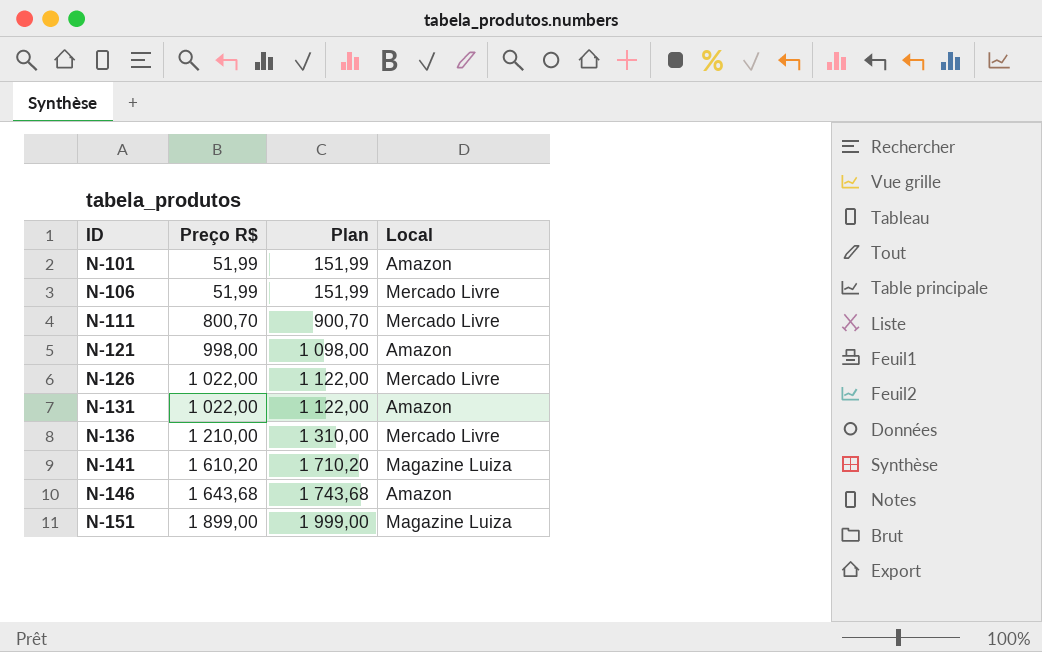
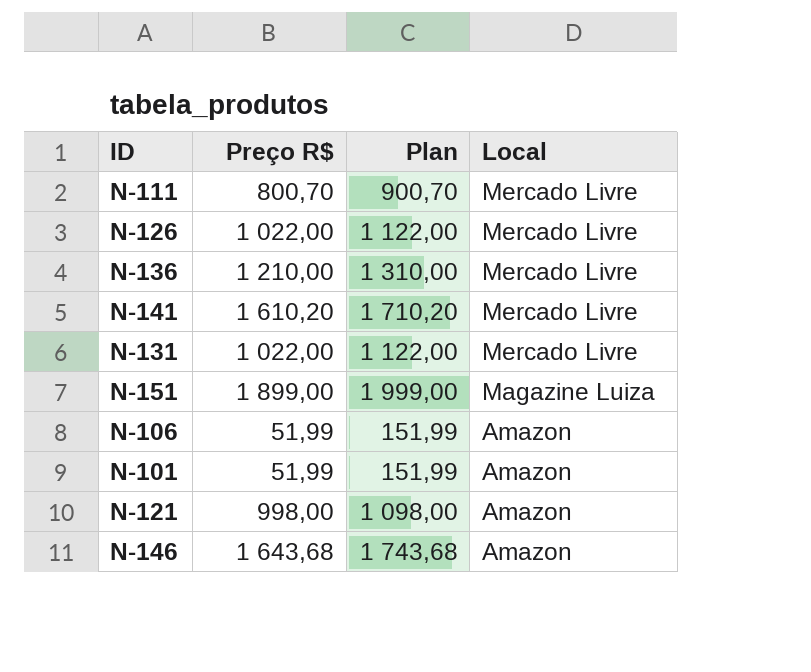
row order: ID ascending -> Local descending
N-141 | Local: Magazine Luiza -> Mercado Livre
N-131 | Local: Amazon -> Mercado Livre
N-106 | Local: Mercado Livre -> Amazon

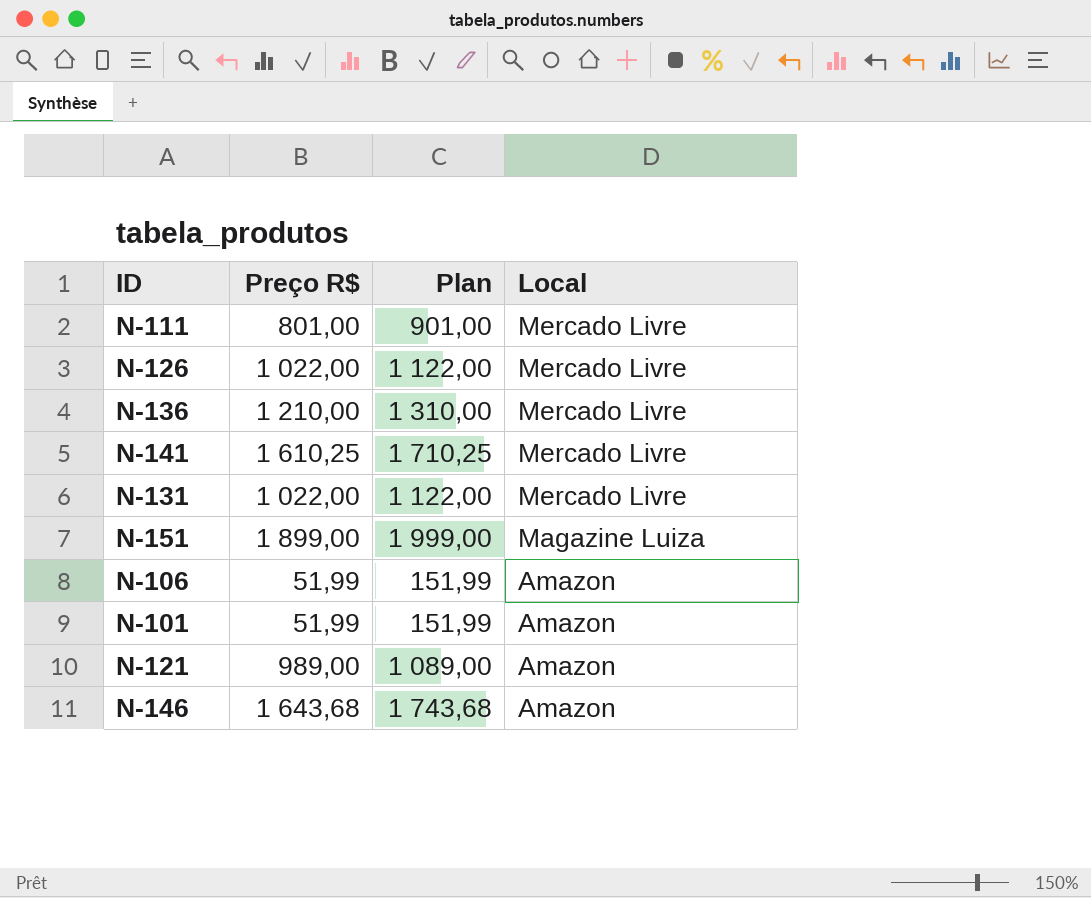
N-111 | Preço R$: 800,70 -> 801,00
N-111 | Plan: 900,70 -> 901,00
N-141 | Preço R$: 1 610,20 -> 1 610,25
N-141 | Plan: 1 710,20 -> 1 710,25
N-121 | Preço R$: 998,00 -> 989,00
N-121 | Plan: 1 098,00 -> 1 089,00

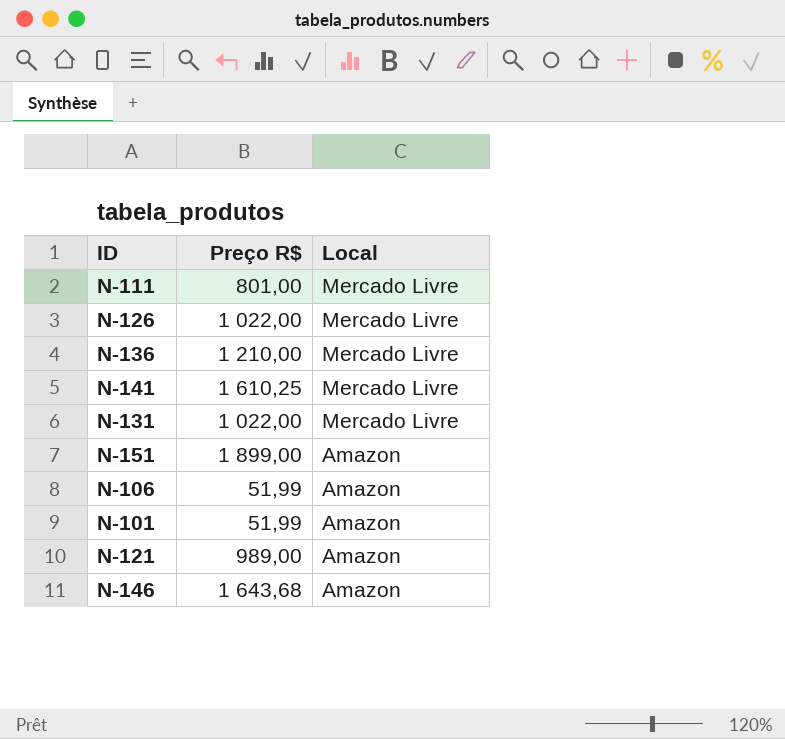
column Plan | formula: [Preço R$] + 100 -> none
N-151 | Local: Magazine Luiza -> Amazon

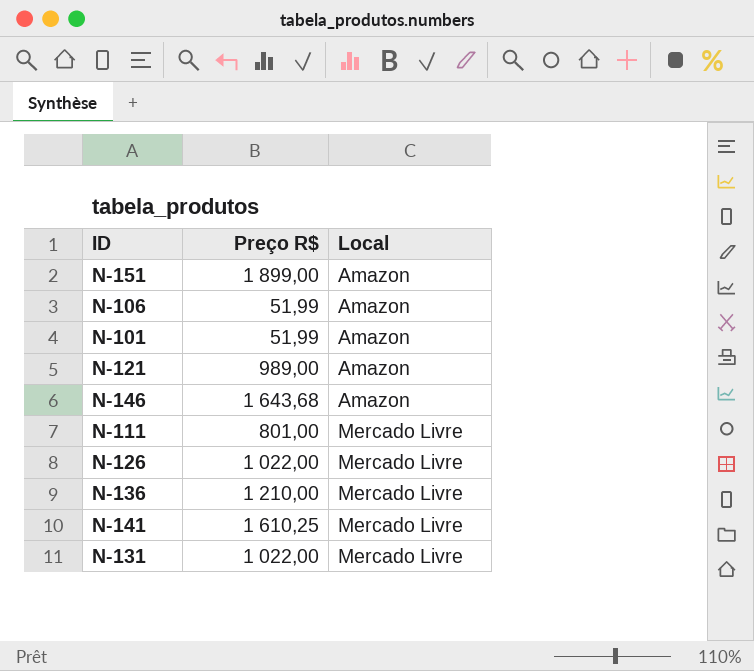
row order: Local descending -> Local ascending

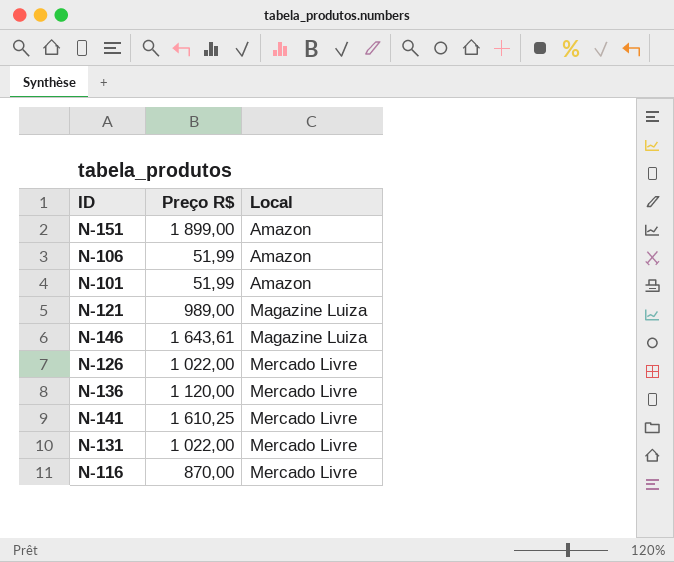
row N-111: 801,00 | Mercado Livre -> none
N-121 | Local: Amazon -> Magazine Luiza
N-146 | Preço R$: 1 643,68 -> 1 643,61
N-146 | Local: Amazon -> Magazine Luiza
N-136 | Preço R$: 1 210,00 -> 1 120,00
row N-116: none -> 870,00 | Mercado Livre

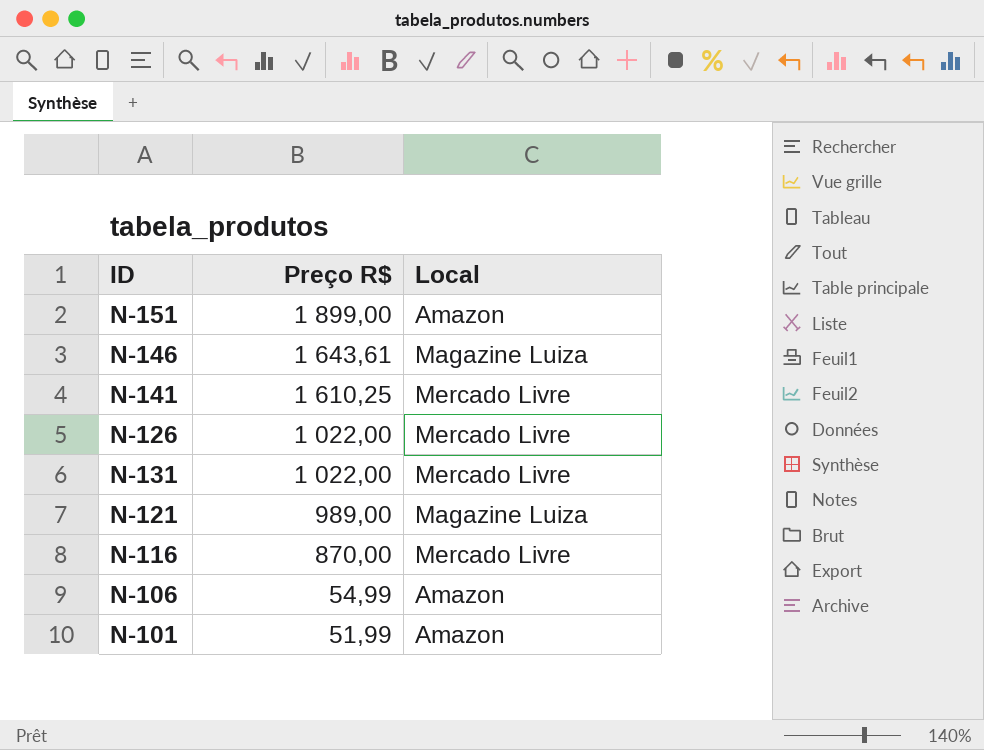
row order: Local ascending -> Preço R$ descending
row N-136: 1 120,00 | Mercado Livre -> none
N-106 | Preço R$: 51,99 -> 54,99

